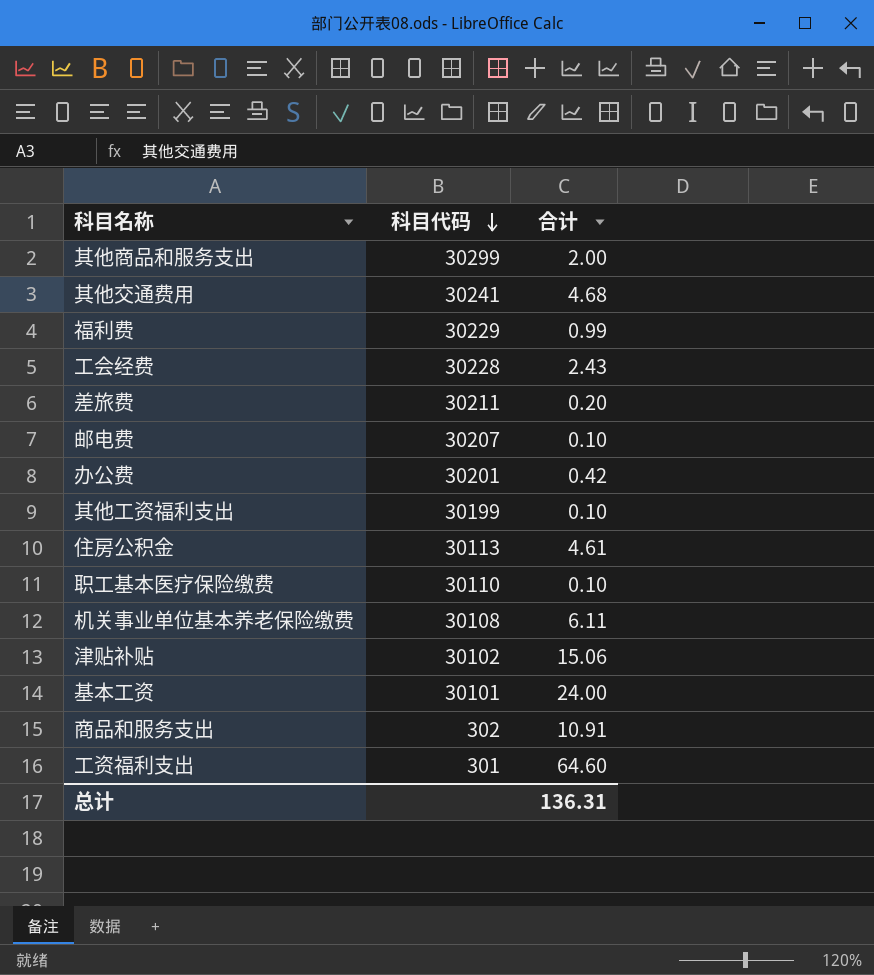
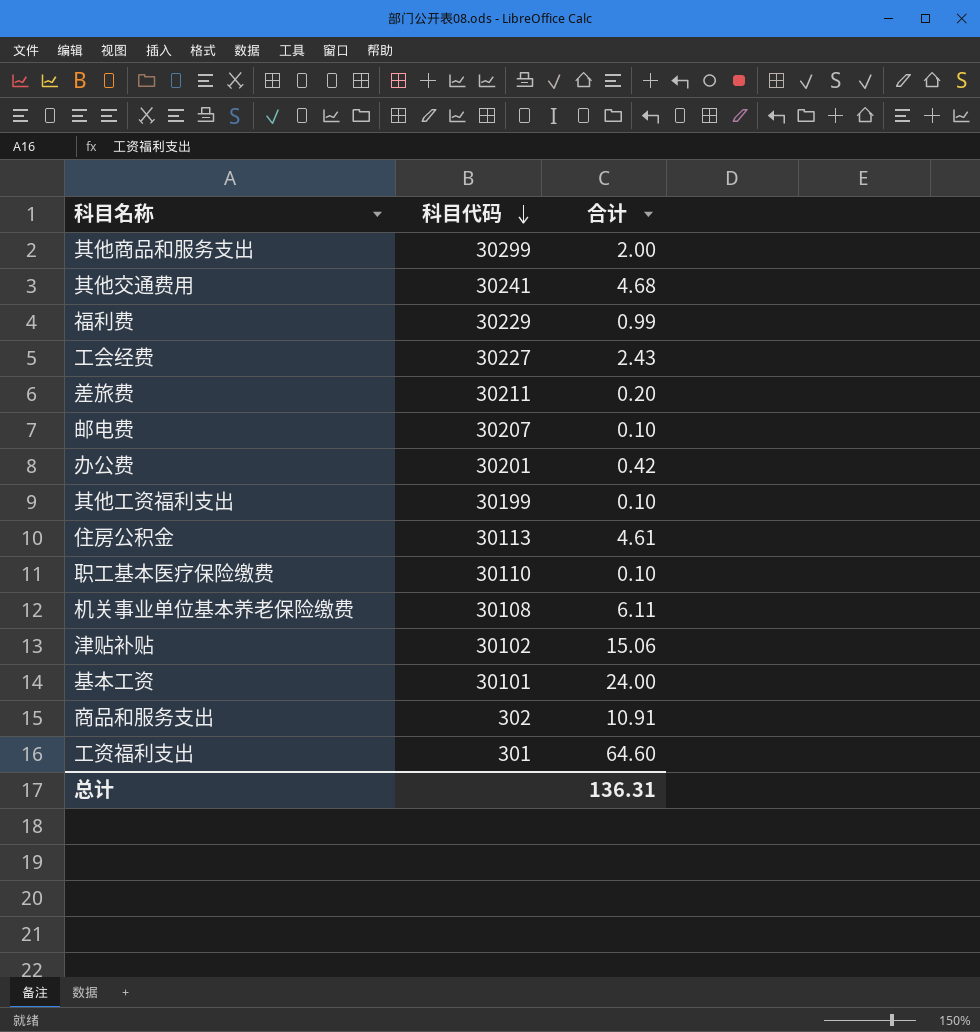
工会经费 | 科目代码: 30228 -> 30227

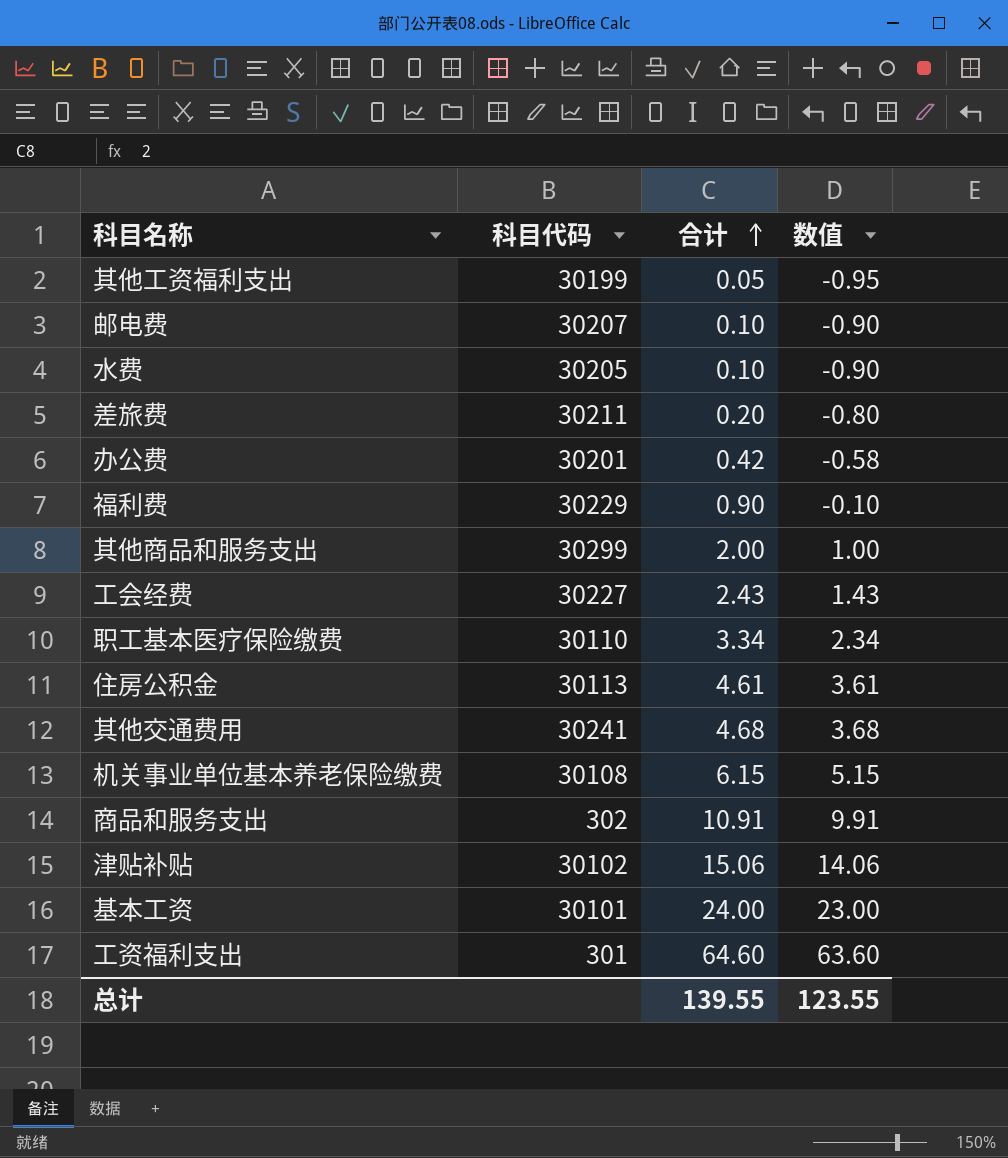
row order: 科目代码 descending -> 合计 ascending
column 数值 | formula: none -> [合计] - 1
其他工资福利支出 | 合计: 0.10 -> 0.05
row 水费: none -> 30205 | 0.10 | -0.90
福利费 | 合计: 0.99 -> 0.90
职工基本医疗保险缴费 | 合计: 0.10 -> 3.34
机关事业单位基本养老保险缴费 | 合计: 6.11 -> 6.15
总计 | 合计: 136.31 -> 139.55

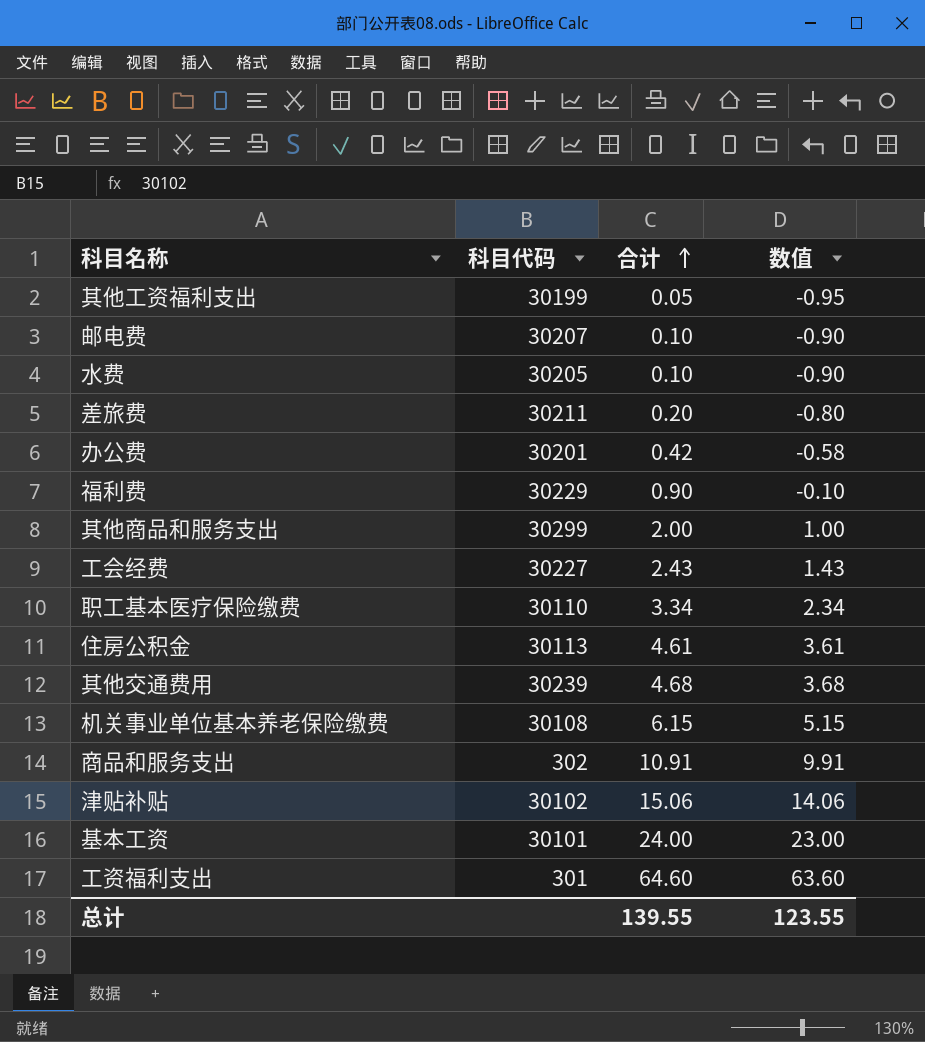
其他交通费用 | 科目代码: 30241 -> 30239

